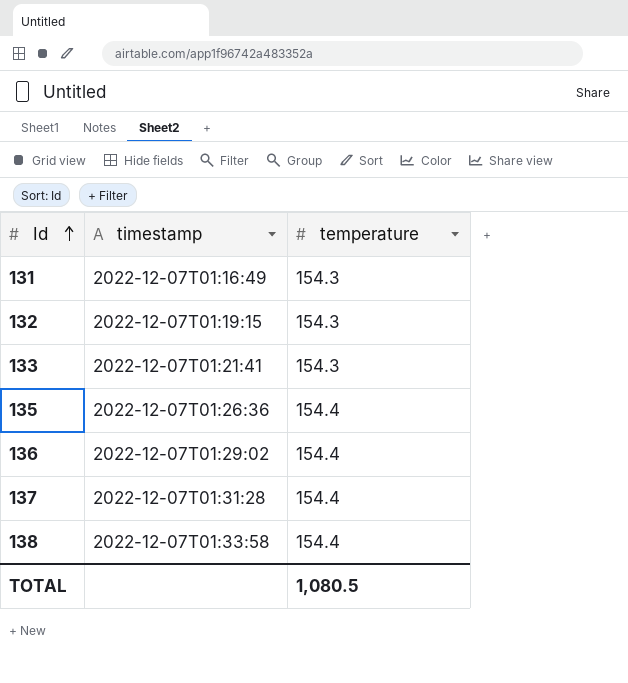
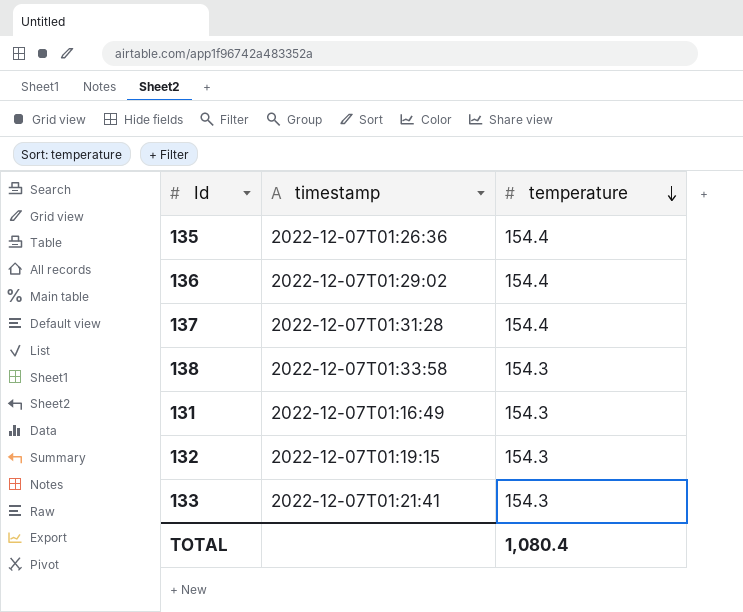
row order: Id ascending -> temperature descending
138 | temperature: 154.4 -> 154.3
TOTAL | temperature: 1,080.5 -> 1,080.4

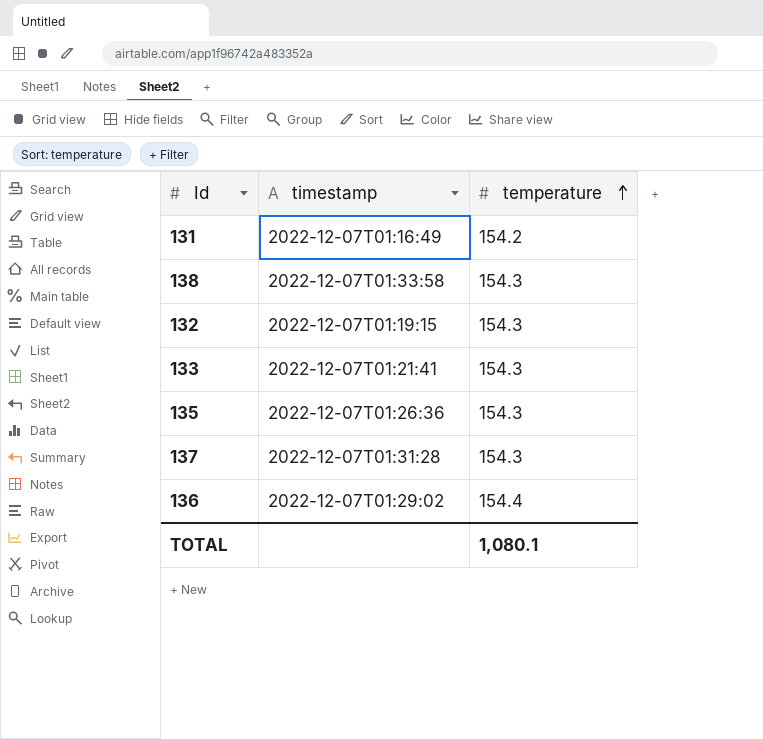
row order: temperature descending -> temperature ascending
131 | temperature: 154.3 -> 154.2
135 | temperature: 154.4 -> 154.3
137 | temperature: 154.4 -> 154.3
TOTAL | temperature: 1,080.4 -> 1,080.1

